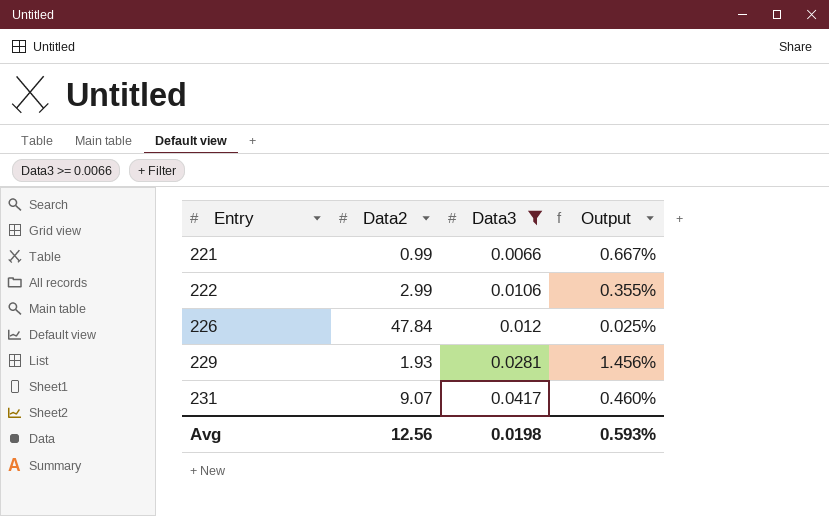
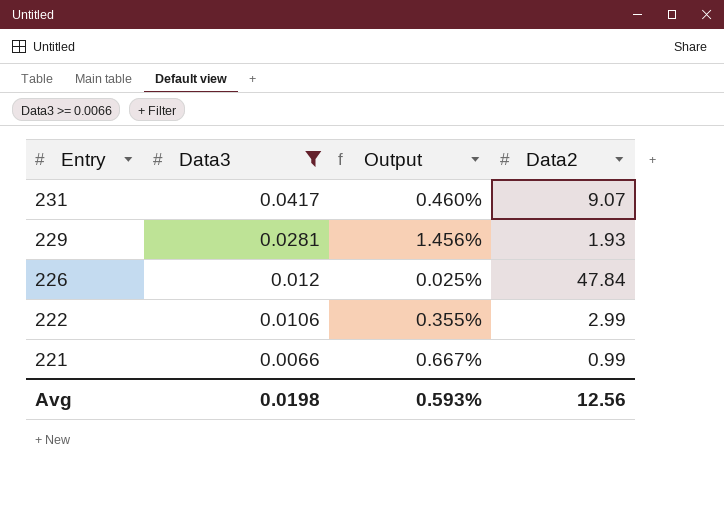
row order: Entry ascending -> Entry descending
column Data2 | position: 2 -> 4

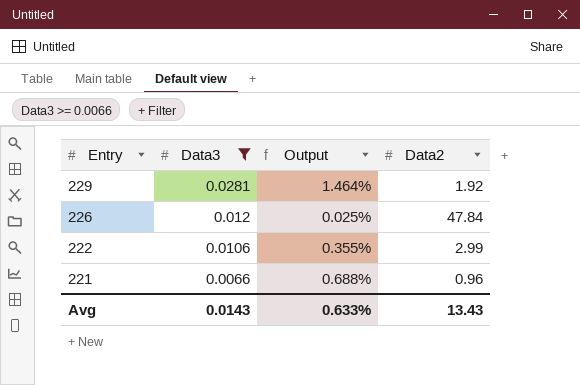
row 231: 0.0417 | 0.460% | 9.07 -> none
229 | Output: 1.456% -> 1.464%
229 | Data2: 1.93 -> 1.92
221 | Output: 0.667% -> 0.688%
221 | Data2: 0.99 -> 0.96
Avg | Data3: 0.0198 -> 0.0143
Avg | Output: 0.593% -> 0.633%
Avg | Data2: 12.56 -> 13.43

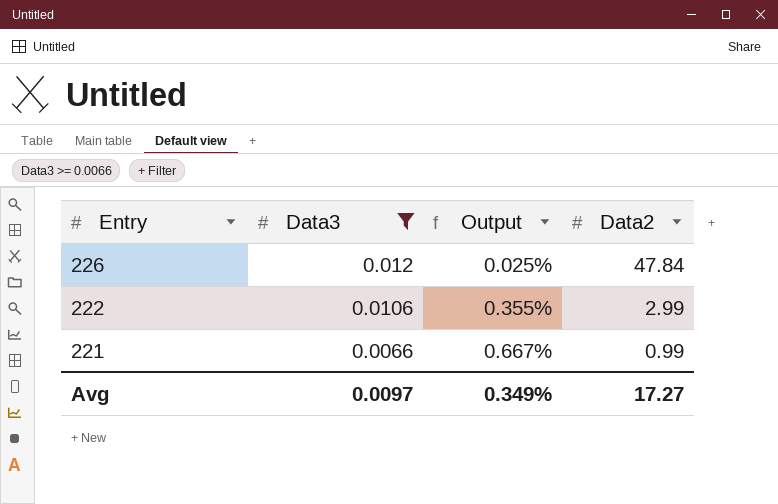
row 229: 0.0281 | 1.464% | 1.92 -> none
221 | Output: 0.688% -> 0.667%
221 | Data2: 0.96 -> 0.99
Avg | Data3: 0.0143 -> 0.0097
Avg | Output: 0.633% -> 0.349%
Avg | Data2: 13.43 -> 17.27

